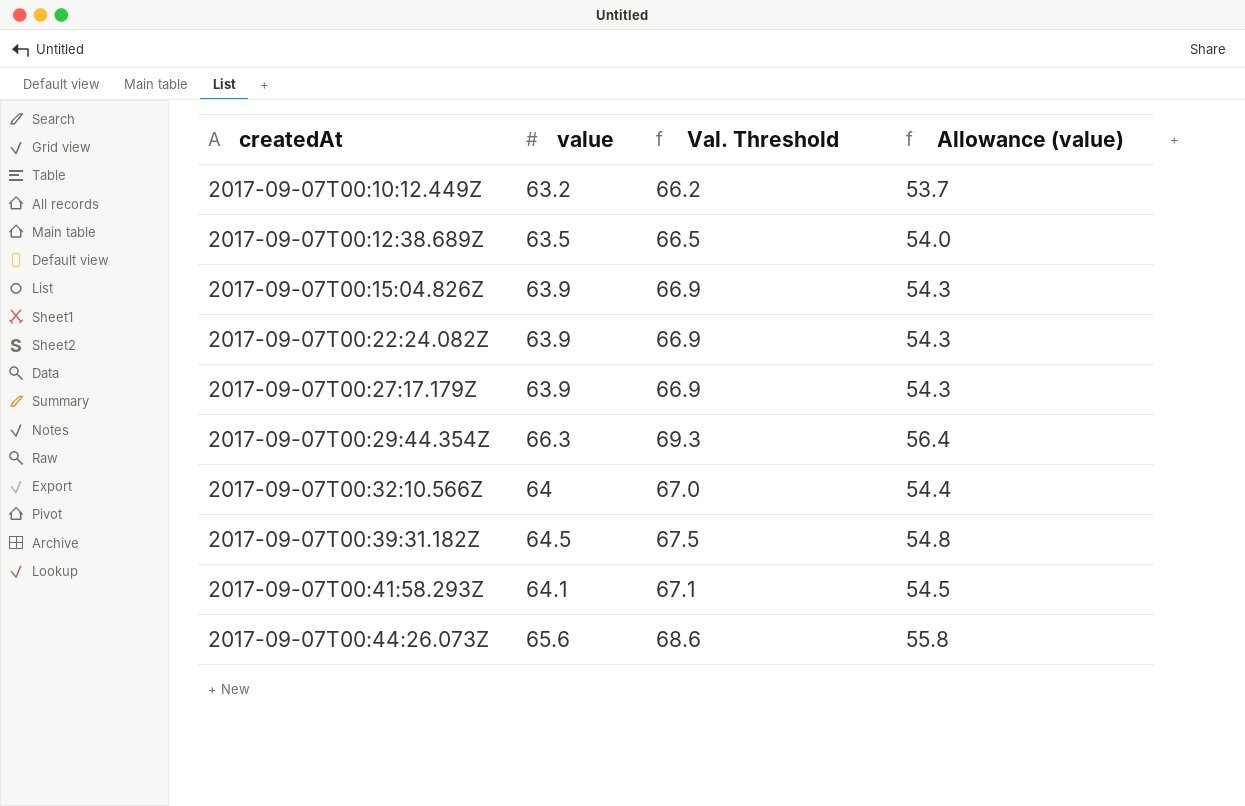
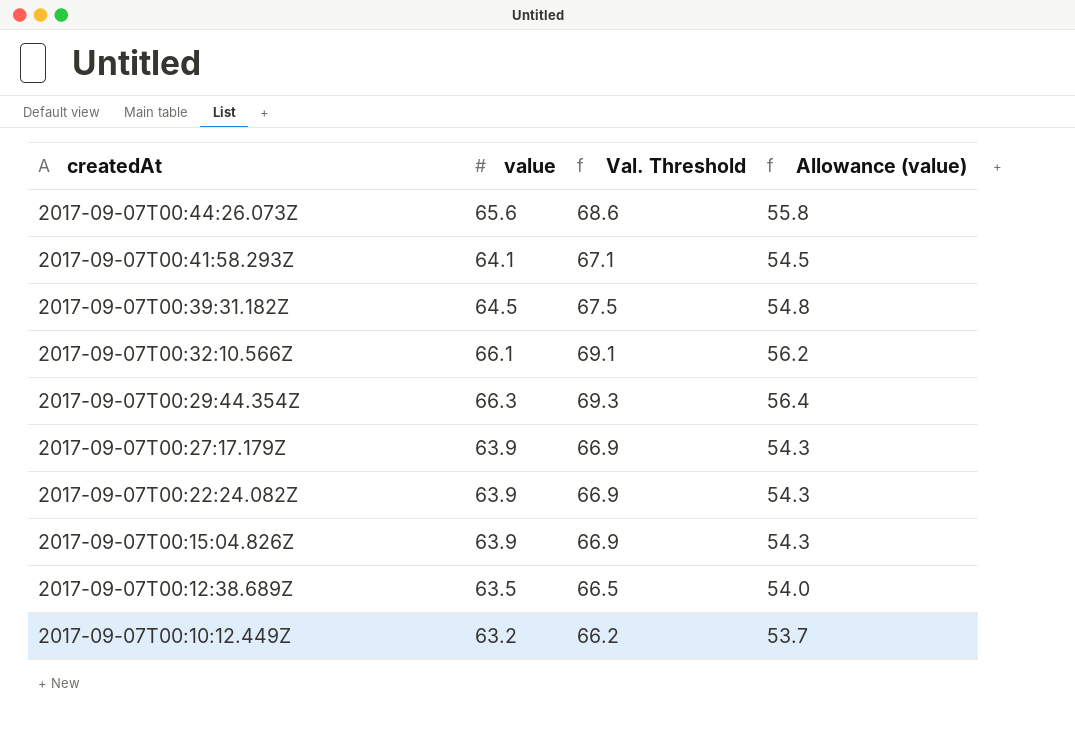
row order: createdAt ascending -> createdAt descending
2017-09-07T00:32:10.566Z | value: 64 -> 66.1
2017-09-07T00:32:10.566Z | Val. Threshold: 67.0 -> 69.1
2017-09-07T00:32:10.566Z | Allowance (value): 54.4 -> 56.2

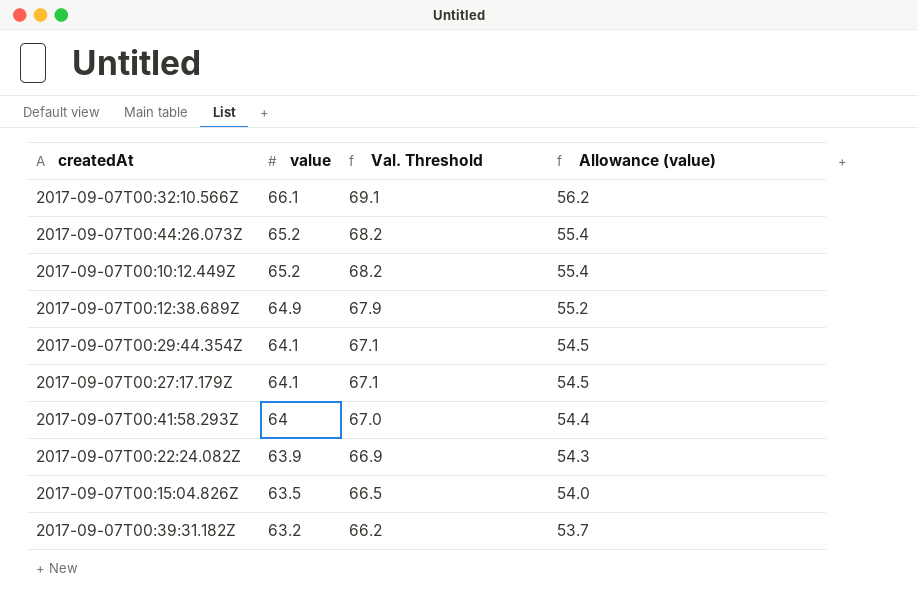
row order: createdAt descending -> value descending
2017-09-07T00:44:26.073Z | value: 65.6 -> 65.2
2017-09-07T00:44:26.073Z | Val. Threshold: 68.6 -> 68.2
2017-09-07T00:44:26.073Z | Allowance (value): 55.8 -> 55.4
2017-09-07T00:10:12.449Z | value: 63.2 -> 65.2
2017-09-07T00:10:12.449Z | Val. Threshold: 66.2 -> 68.2
2017-09-07T00:10:12.449Z | Allowance (value): 53.7 -> 55.4
2017-09-07T00:12:38.689Z | value: 63.5 -> 64.9
2017-09-07T00:12:38.689Z | Val. Threshold: 66.5 -> 67.9
2017-09-07T00:12:38.689Z | Allowance (value): 54.0 -> 55.2
2017-09-07T00:29:44.354Z | value: 66.3 -> 64.1
2017-09-07T00:29:44.354Z | Val. Threshold: 69.3 -> 67.1
2017-09-07T00:29:44.354Z | Allowance (value): 56.4 -> 54.5
2017-09-07T00:27:17.179Z | value: 63.9 -> 64.1
2017-09-07T00:27:17.179Z | Val. Threshold: 66.9 -> 67.1
2017-09-07T00:27:17.179Z | Allowance (value): 54.3 -> 54.5
2017-09-07T00:41:58.293Z | value: 64.1 -> 64
2017-09-07T00:41:58.293Z | Val. Threshold: 67.1 -> 67.0
2017-09-07T00:41:58.293Z | Allowance (value): 54.5 -> 54.4
2017-09-07T00:15:04.826Z | value: 63.9 -> 63.5
2017-09-07T00:15:04.826Z | Val. Threshold: 66.9 -> 66.5
2017-09-07T00:15:04.826Z | Allowance (value): 54.3 -> 54.0
2017-09-07T00:39:31.182Z | value: 64.5 -> 63.2
2017-09-07T00:39:31.182Z | Val. Threshold: 67.5 -> 66.2
2017-09-07T00:39:31.182Z | Allowance (value): 54.8 -> 53.7

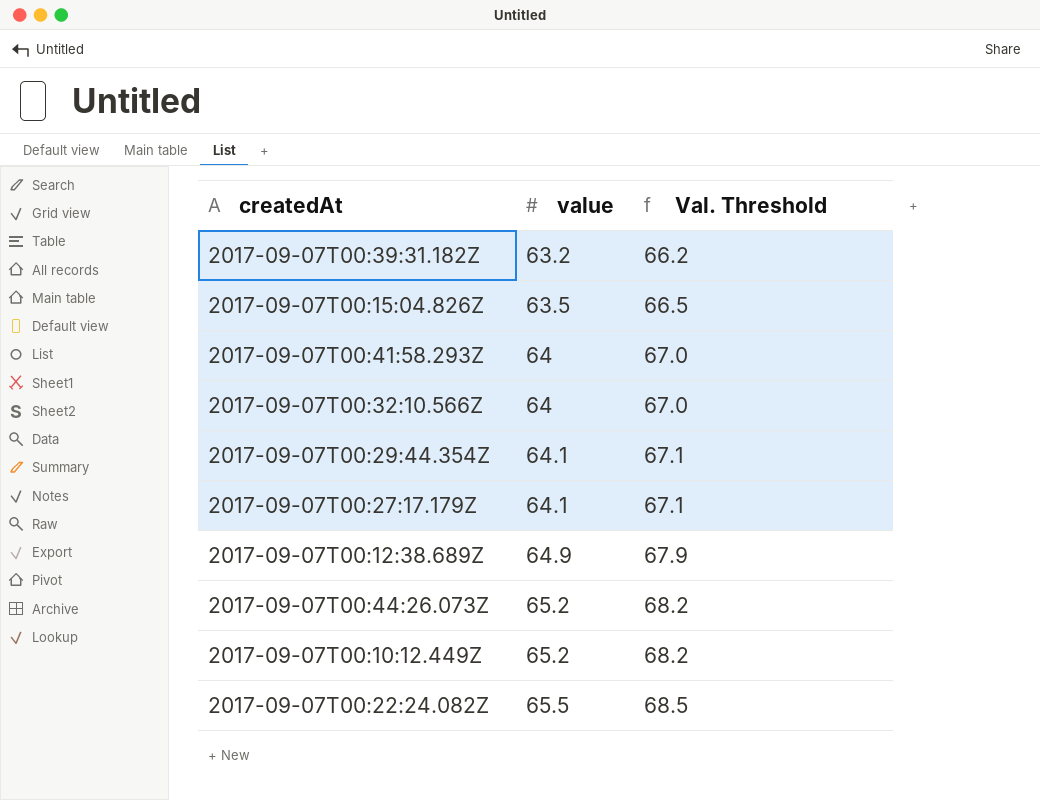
row order: value descending -> value ascending
column Allowance (value) | formula: [value] * 0.85 -> none
2017-09-07T00:32:10.566Z | value: 66.1 -> 64
2017-09-07T00:32:10.566Z | Val. Threshold: 69.1 -> 67.0
2017-09-07T00:22:24.082Z | value: 63.9 -> 65.5
2017-09-07T00:22:24.082Z | Val. Threshold: 66.9 -> 68.5

